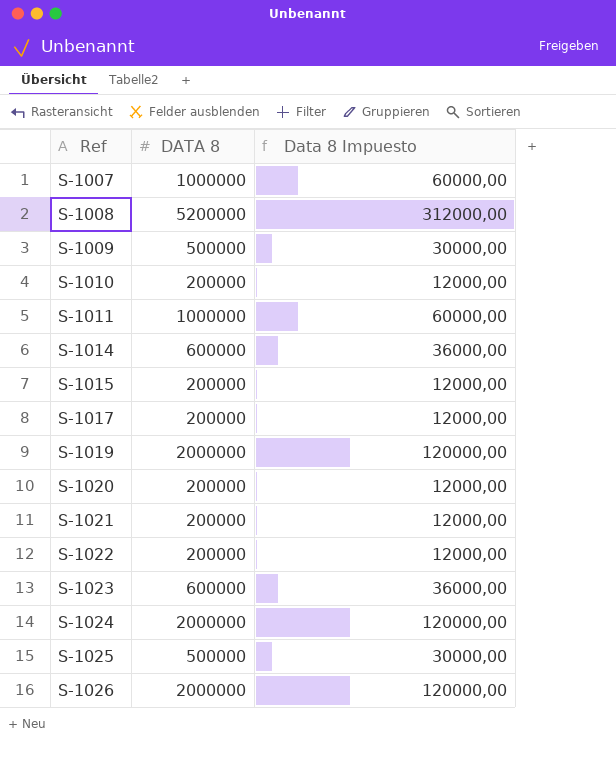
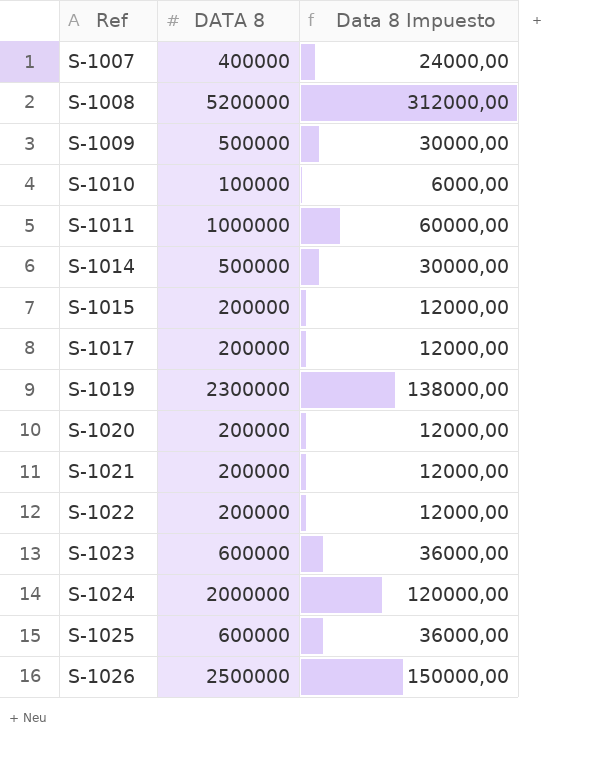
S-1007 | DATA 8: 1000000 -> 400000
S-1007 | Data 8 Impuesto: 60000,00 -> 24000,00
S-1010 | DATA 8: 200000 -> 100000
S-1010 | Data 8 Impuesto: 12000,00 -> 6000,00
S-1014 | DATA 8: 600000 -> 500000
S-1014 | Data 8 Impuesto: 36000,00 -> 30000,00
S-1019 | DATA 8: 2000000 -> 2300000
S-1019 | Data 8 Impuesto: 120000,00 -> 138000,00
S-1025 | DATA 8: 500000 -> 600000
S-1025 | Data 8 Impuesto: 30000,00 -> 36000,00
S-1026 | DATA 8: 2000000 -> 2500000
S-1026 | Data 8 Impuesto: 120000,00 -> 150000,00

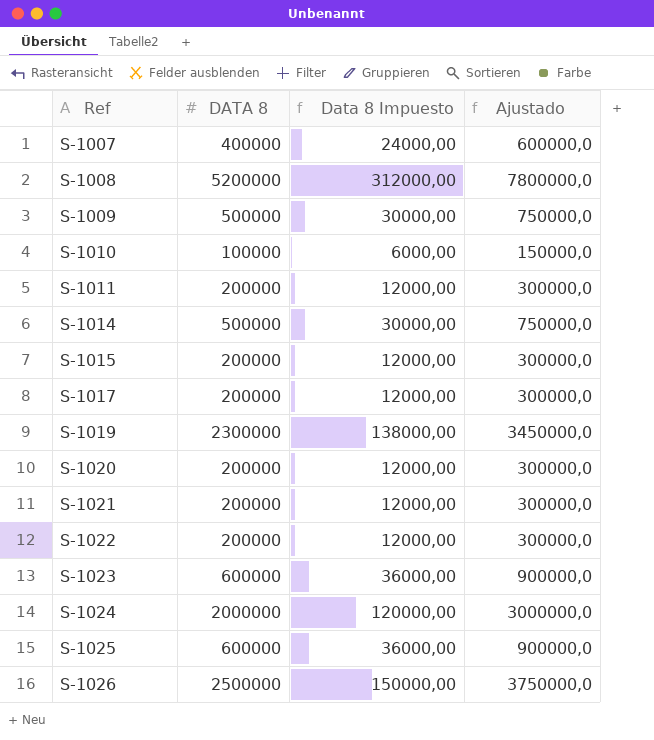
column Ajustado | formula: none -> [DATA 8] * 1,5
S-1011 | DATA 8: 1000000 -> 200000
S-1011 | Data 8 Impuesto: 60000,00 -> 12000,00

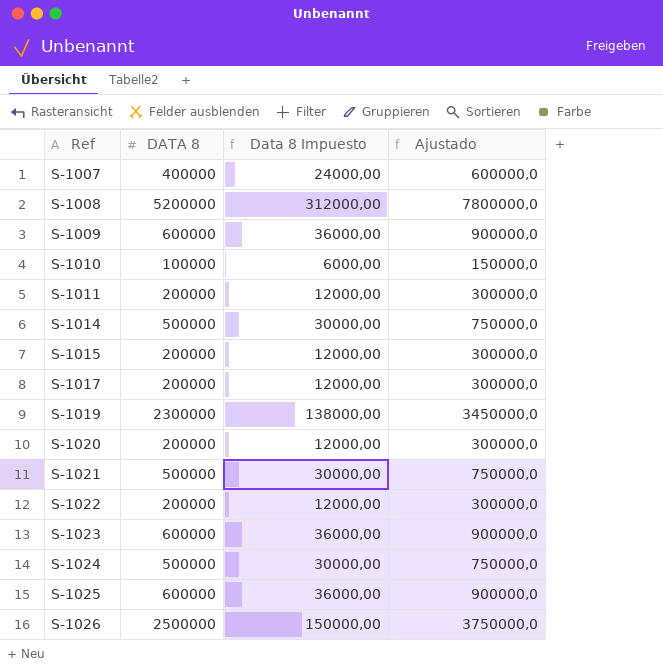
S-1009 | DATA 8: 500000 -> 600000
S-1009 | Data 8 Impuesto: 30000,00 -> 36000,00
S-1009 | Ajustado: 750000,0 -> 900000,0
S-1021 | DATA 8: 200000 -> 500000
S-1021 | Data 8 Impuesto: 12000,00 -> 30000,00
S-1021 | Ajustado: 300000,0 -> 750000,0
S-1024 | DATA 8: 2000000 -> 500000
S-1024 | Data 8 Impuesto: 120000,00 -> 30000,00
S-1024 | Ajustado: 3000000,0 -> 750000,0

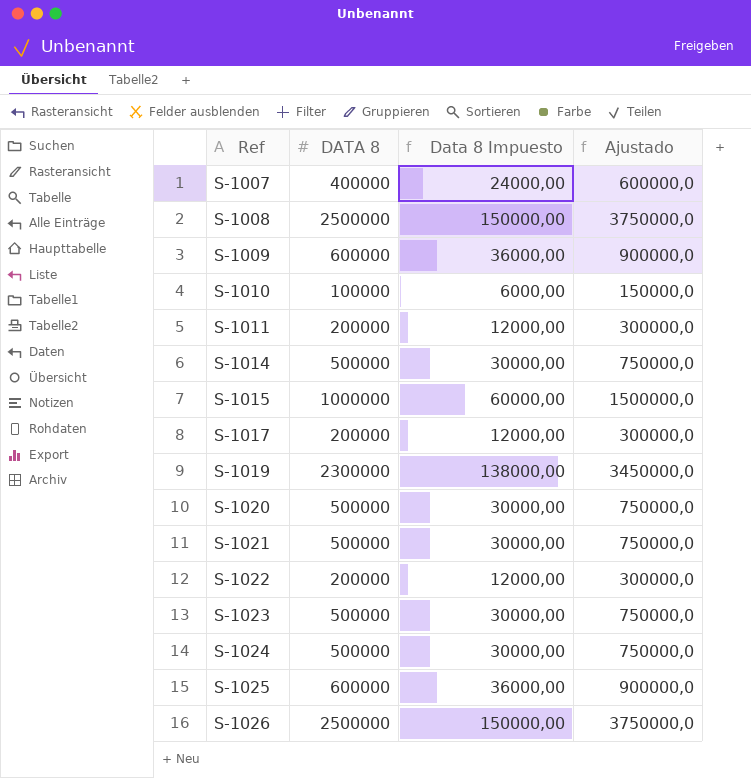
S-1008 | DATA 8: 5200000 -> 2500000
S-1008 | Data 8 Impuesto: 312000,00 -> 150000,00
S-1008 | Ajustado: 7800000,0 -> 3750000,0
S-1015 | DATA 8: 200000 -> 1000000
S-1015 | Data 8 Impuesto: 12000,00 -> 60000,00
S-1015 | Ajustado: 300000,0 -> 1500000,0
S-1020 | DATA 8: 200000 -> 500000
S-1020 | Data 8 Impuesto: 12000,00 -> 30000,00
S-1020 | Ajustado: 300000,0 -> 750000,0
S-1023 | DATA 8: 600000 -> 500000
S-1023 | Data 8 Impuesto: 36000,00 -> 30000,00
S-1023 | Ajustado: 900000,0 -> 750000,0

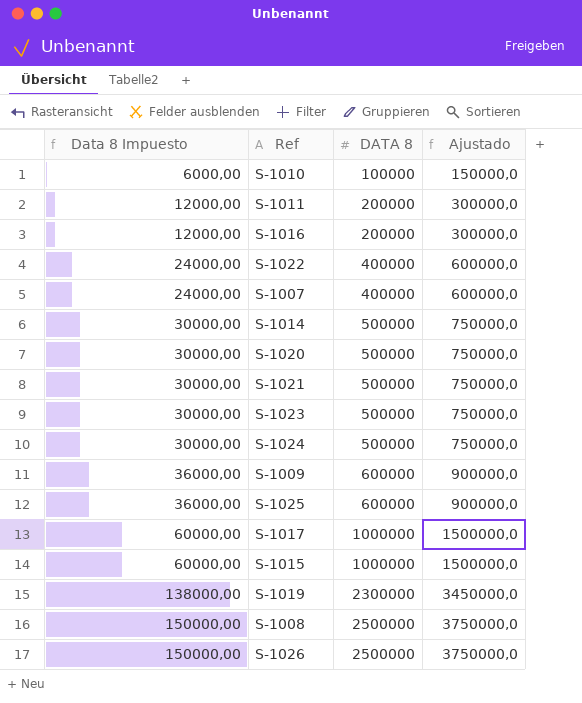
row order: Ref ascending -> Data 8 Impuesto ascending
column Data 8 Impuesto | position: 3 -> 1
row S-1016: none -> 12000,00 | 200000 | 300000,0
S-1022 | Data 8 Impuesto: 12000,00 -> 24000,00
S-1022 | DATA 8: 200000 -> 400000
S-1022 | Ajustado: 300000,0 -> 600000,0
S-1017 | Data 8 Impuesto: 12000,00 -> 60000,00
S-1017 | DATA 8: 200000 -> 1000000
S-1017 | Ajustado: 300000,0 -> 1500000,0

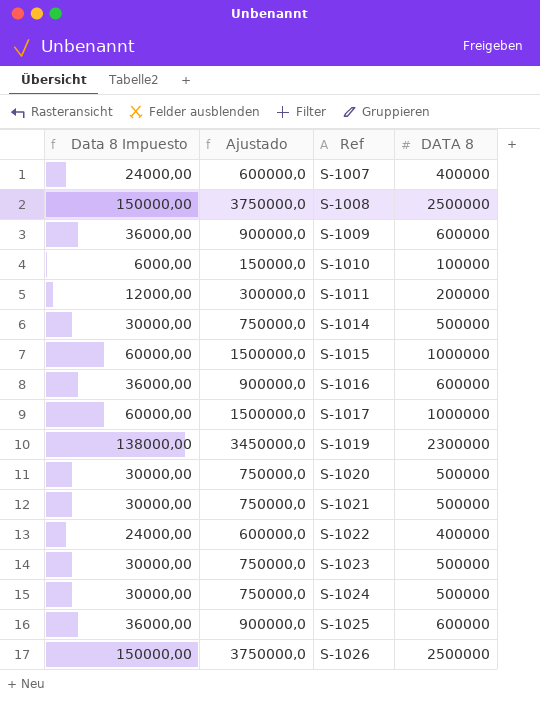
row order: Data 8 Impuesto ascending -> Ref ascending
column Ajustado | position: 4 -> 2
S-1016 | Data 8 Impuesto: 12000,00 -> 36000,00
S-1016 | Ajustado: 300000,0 -> 900000,0
S-1016 | DATA 8: 200000 -> 600000

